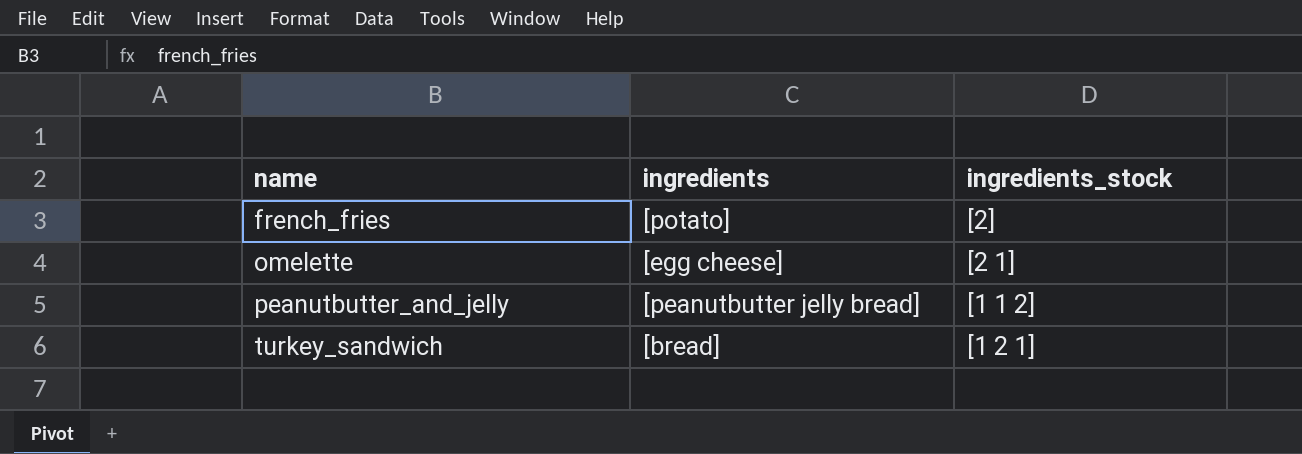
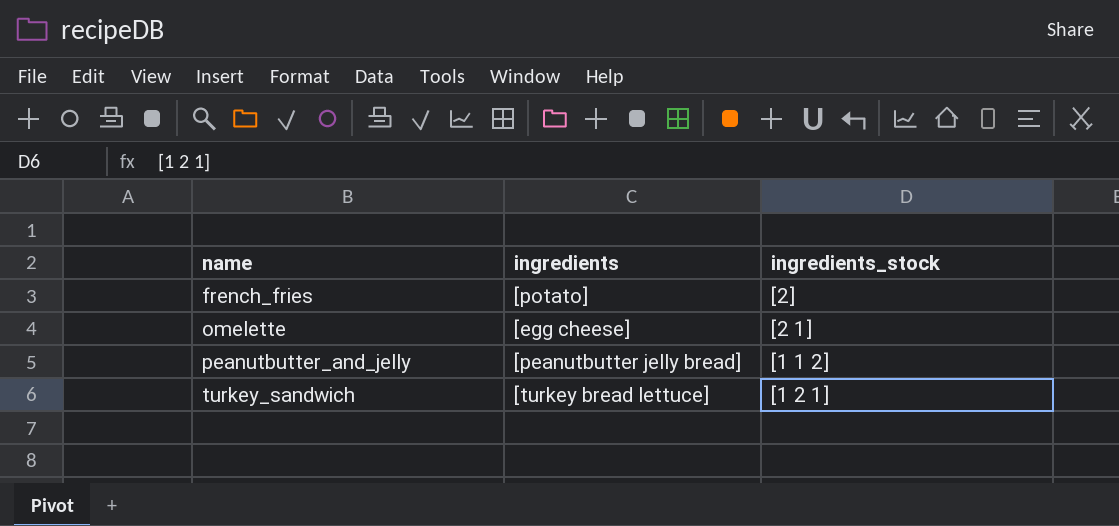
turkey_sandwich | ingredients: [bread] -> [turkey bread lettuce]

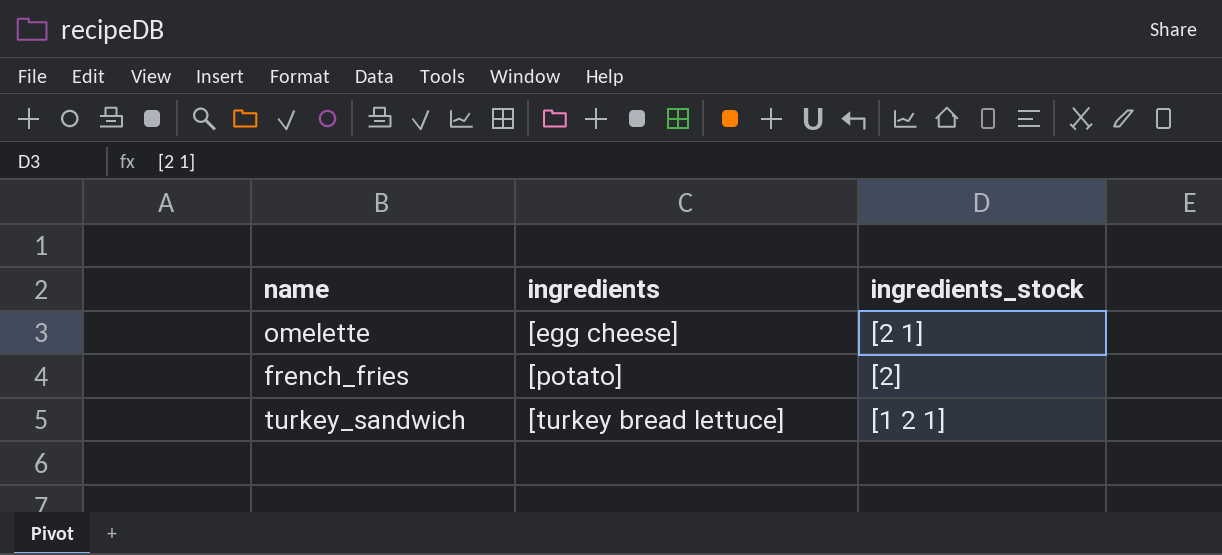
row order: name ascending -> ingredients ascending
row peanutbutter_and_jelly: [peanutbutter jelly bread] | [1 1 2] -> none

